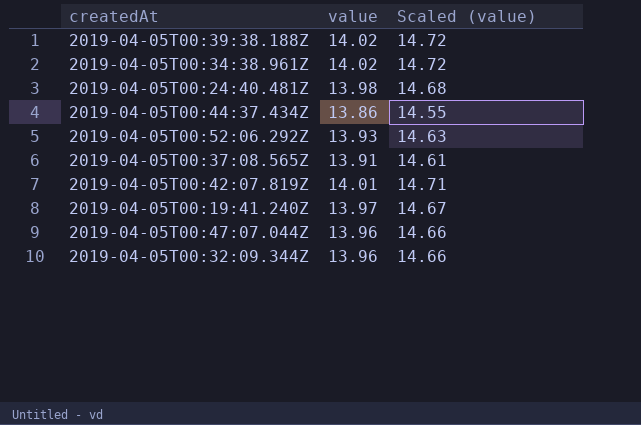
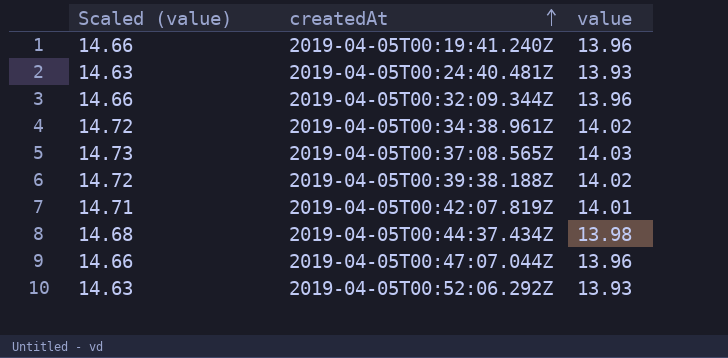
row order: none -> createdAt ascending
column Scaled (value) | position: 3 -> 1
2019-04-05T00:19:41.240Z | Scaled (value): 14.67 -> 14.66
2019-04-05T00:19:41.240Z | value: 13.97 -> 13.96
2019-04-05T00:24:40.481Z | Scaled (value): 14.68 -> 14.63
2019-04-05T00:24:40.481Z | value: 13.98 -> 13.93
2019-04-05T00:37:08.565Z | Scaled (value): 14.61 -> 14.73
2019-04-05T00:37:08.565Z | value: 13.91 -> 14.03
2019-04-05T00:44:37.434Z | Scaled (value): 14.55 -> 14.68
2019-04-05T00:44:37.434Z | value: 13.86 -> 13.98

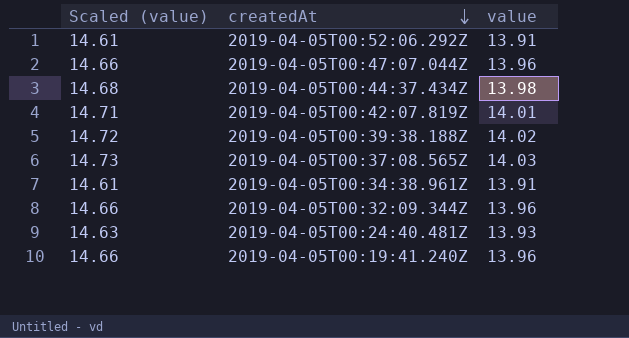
row order: createdAt ascending -> createdAt descending
2019-04-05T00:52:06.292Z | Scaled (value): 14.63 -> 14.61
2019-04-05T00:52:06.292Z | value: 13.93 -> 13.91
2019-04-05T00:34:38.961Z | Scaled (value): 14.72 -> 14.61
2019-04-05T00:34:38.961Z | value: 14.02 -> 13.91

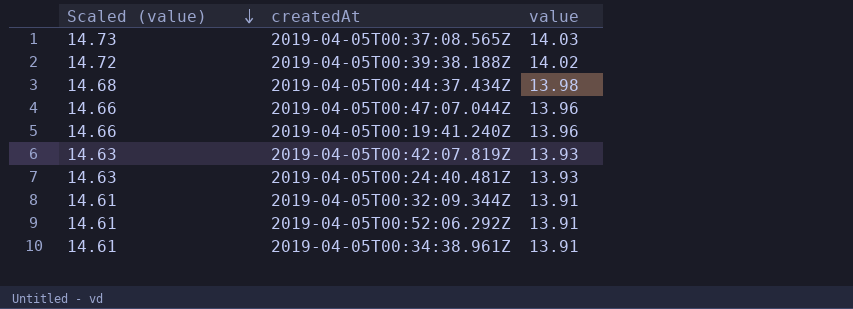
row order: createdAt descending -> Scaled (value) descending
2019-04-05T00:42:07.819Z | Scaled (value): 14.71 -> 14.63
2019-04-05T00:42:07.819Z | value: 14.01 -> 13.93
2019-04-05T00:32:09.344Z | Scaled (value): 14.66 -> 14.61
2019-04-05T00:32:09.344Z | value: 13.96 -> 13.91

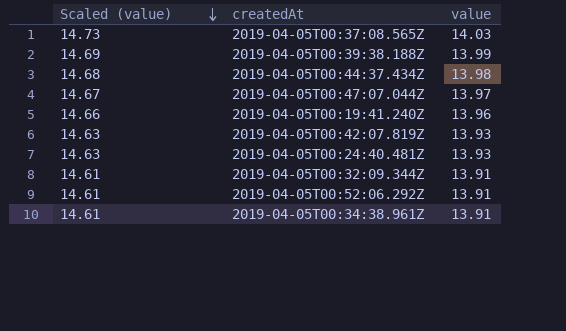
2019-04-05T00:39:38.188Z | Scaled (value): 14.72 -> 14.69
2019-04-05T00:39:38.188Z | value: 14.02 -> 13.99
2019-04-05T00:47:07.044Z | Scaled (value): 14.66 -> 14.67
2019-04-05T00:47:07.044Z | value: 13.96 -> 13.97

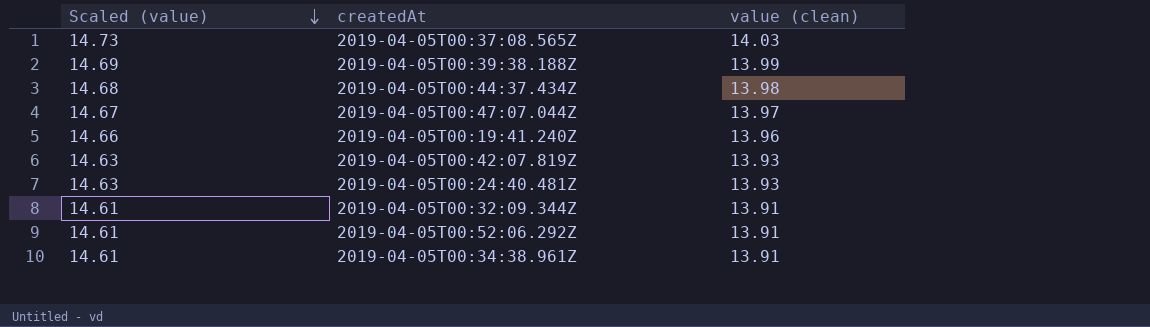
column name: value -> value (clean)

